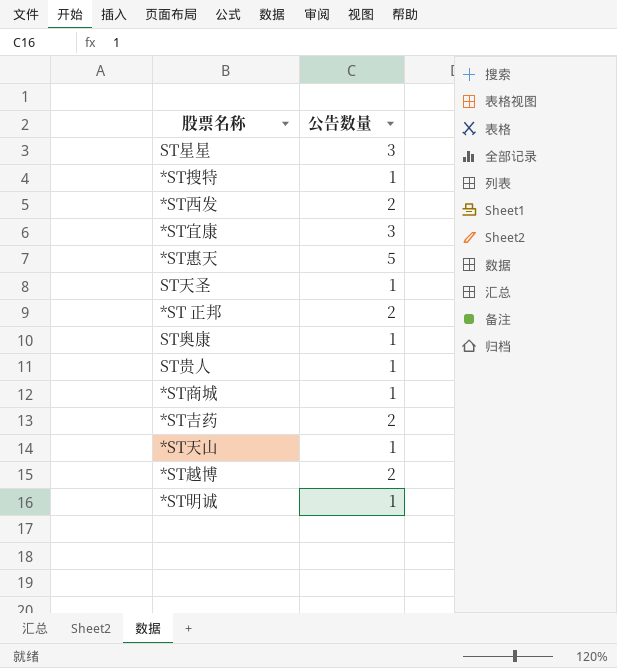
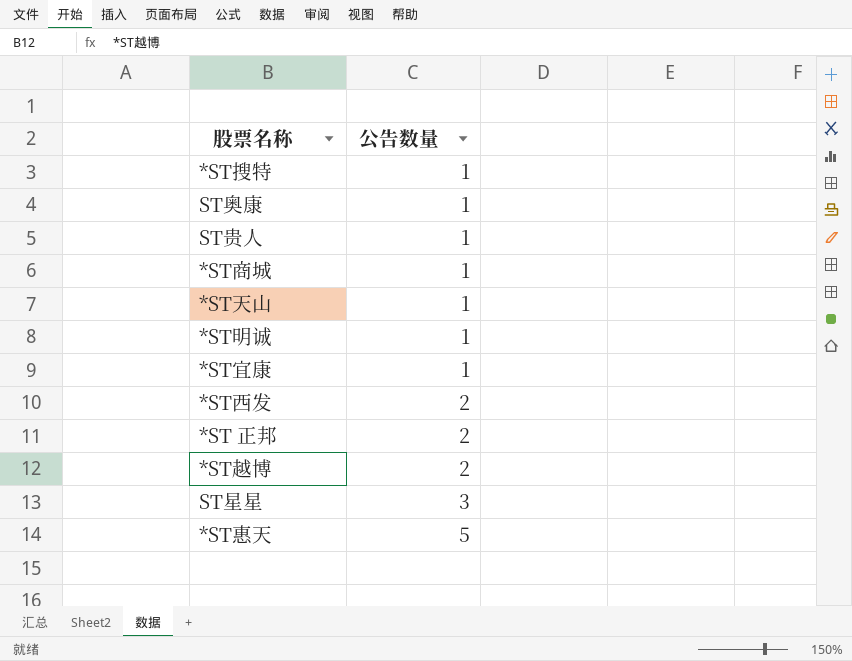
row order: none -> 公告数量 ascending
row ST天圣: 1 -> none
row *ST吉药: 2 -> none
*ST宜康 | 公告数量: 3 -> 1

